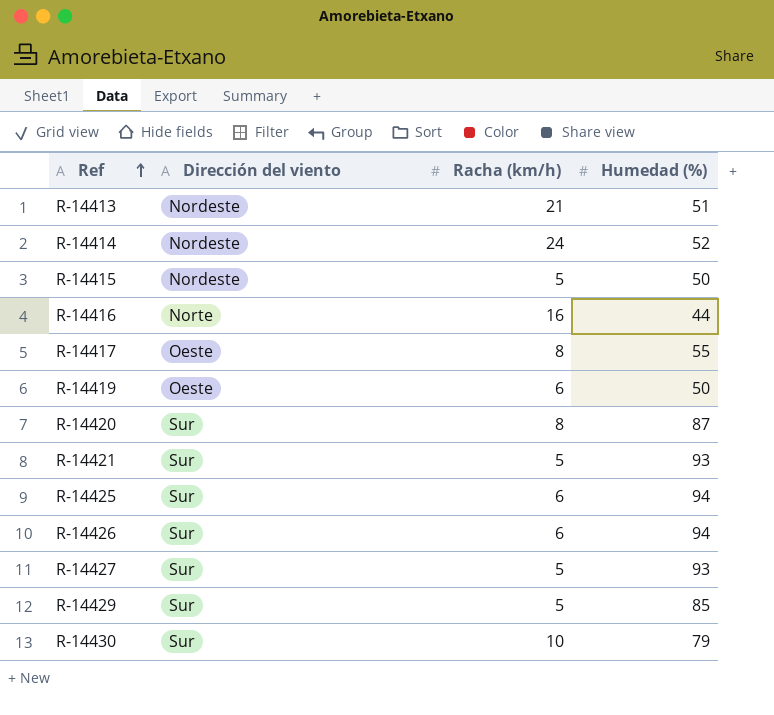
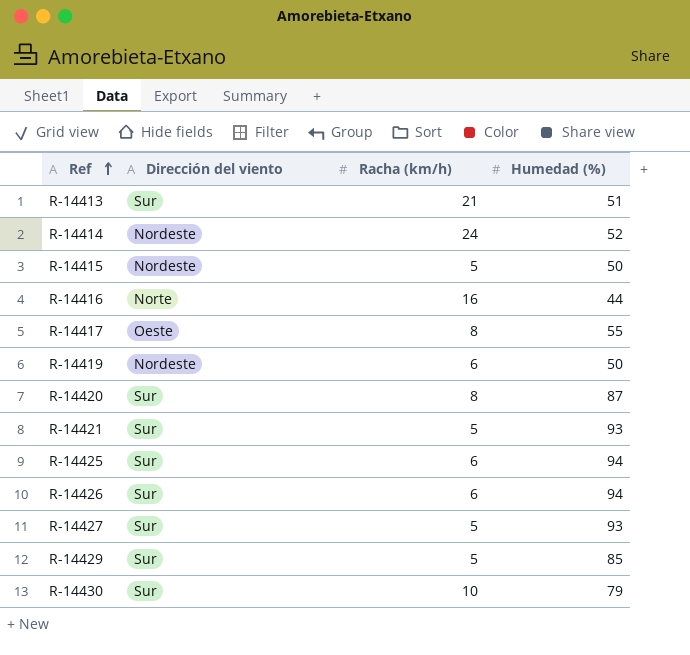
R-14413 | Dirección del viento: Nordeste -> Sur
R-14419 | Dirección del viento: Oeste -> Nordeste

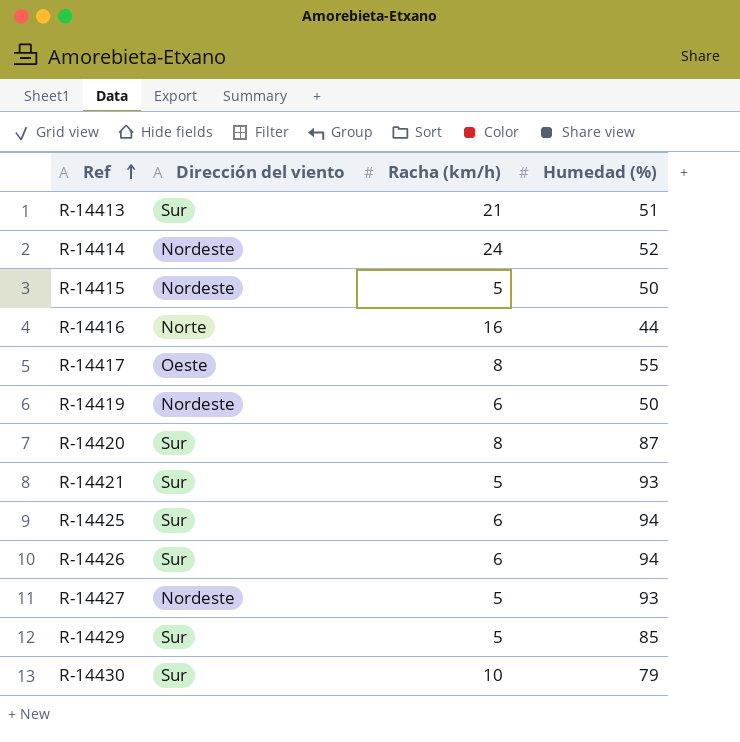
R-14427 | Dirección del viento: Sur -> Nordeste

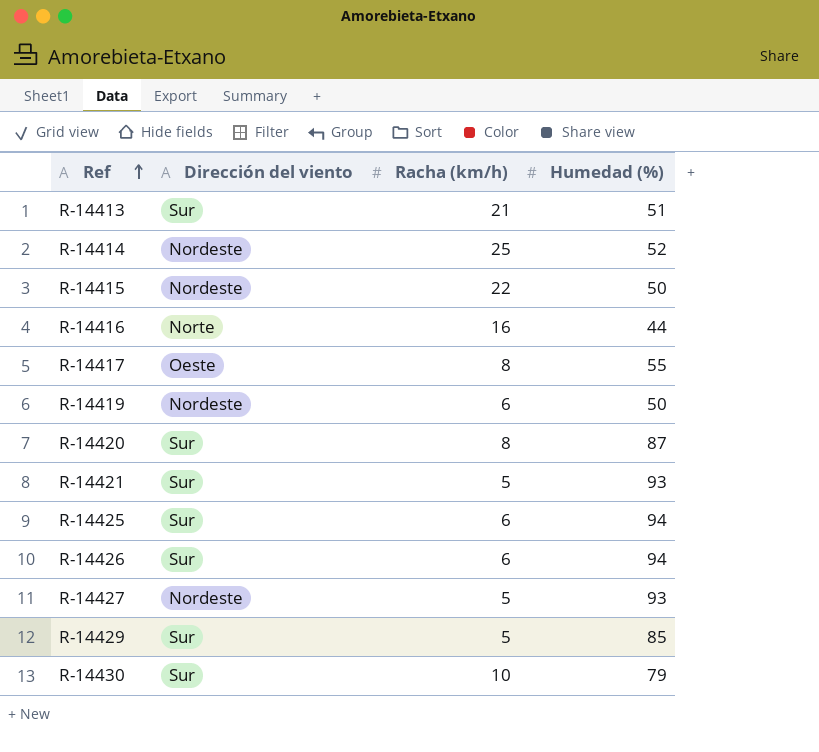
R-14414 | Racha (km/h): 24 -> 25
R-14415 | Racha (km/h): 5 -> 22

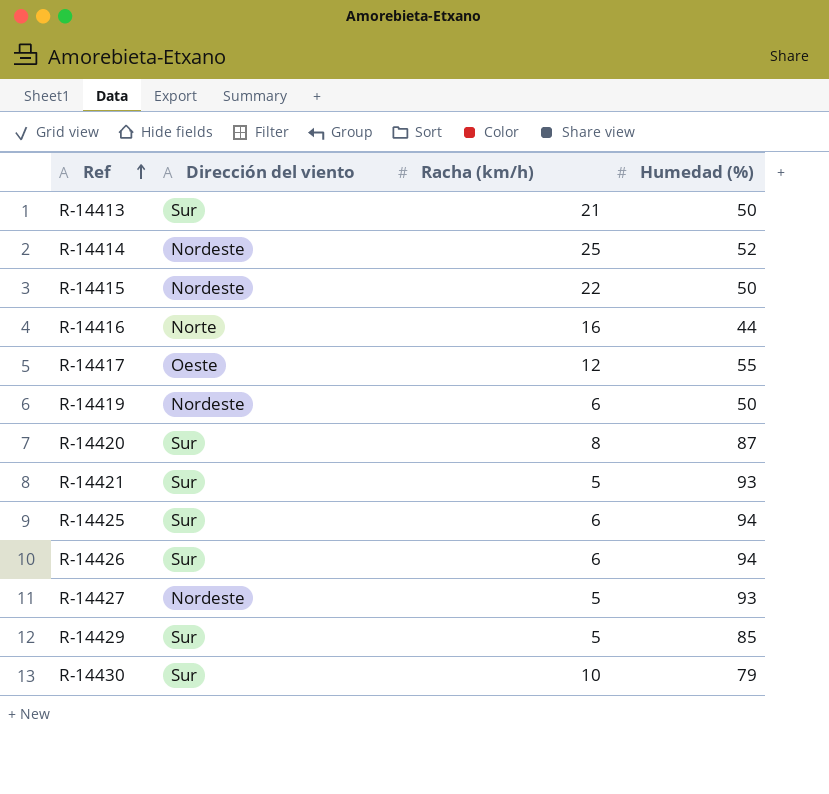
R-14413 | Humedad (%): 51 -> 50
R-14417 | Racha (km/h): 8 -> 12

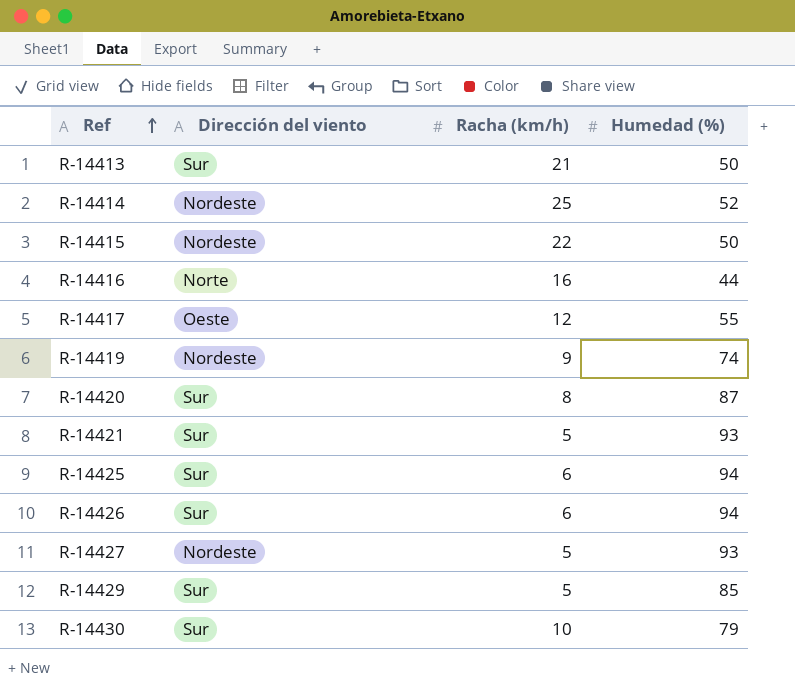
R-14419 | Racha (km/h): 6 -> 9
R-14419 | Humedad (%): 50 -> 74

